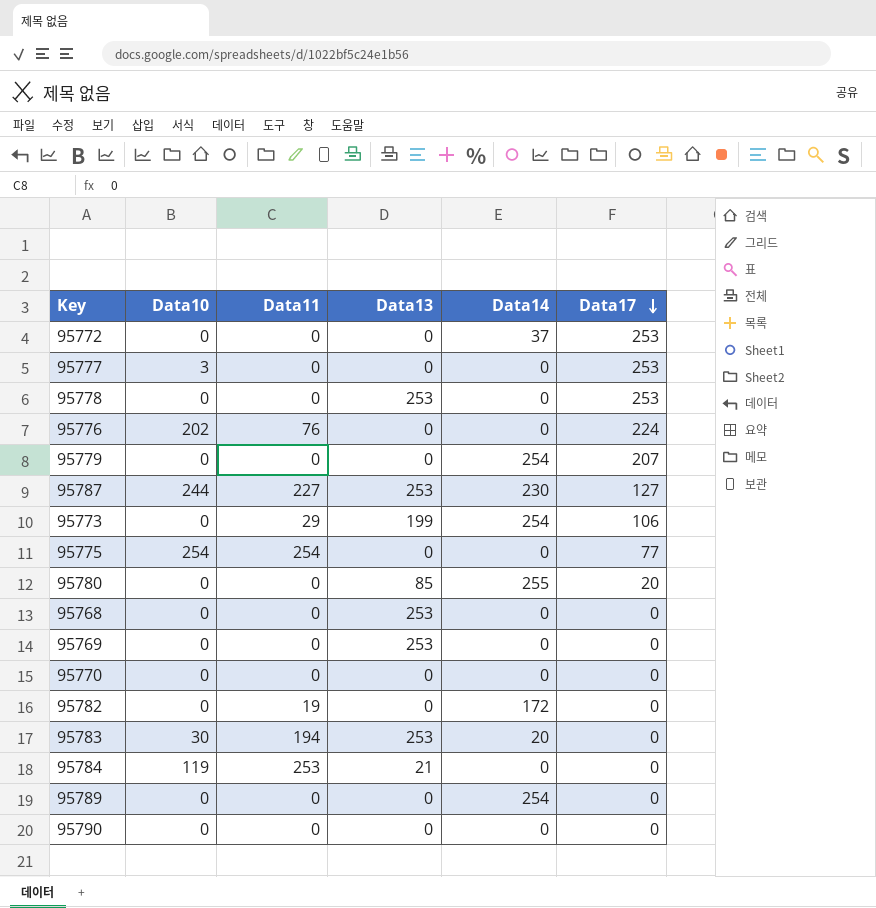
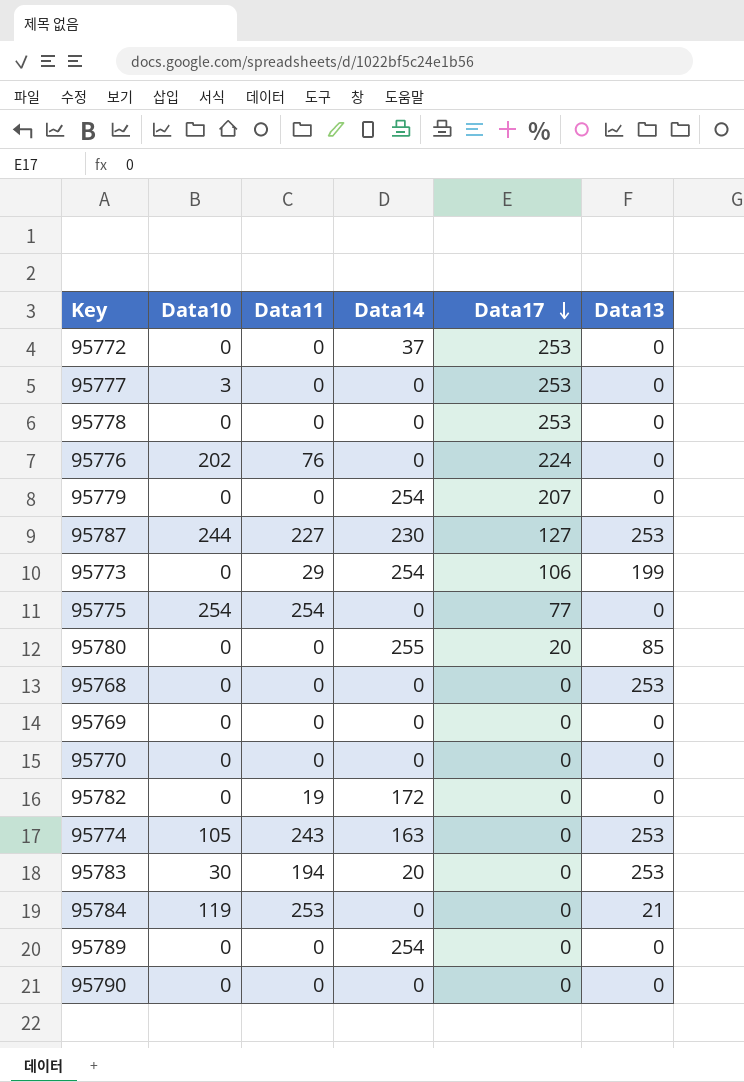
column Data13 | position: 4 -> 6
95778 | Data13: 253 -> 0
95769 | Data13: 253 -> 0
row 95774: none -> 105 | 243 | 163 | 0 | 253

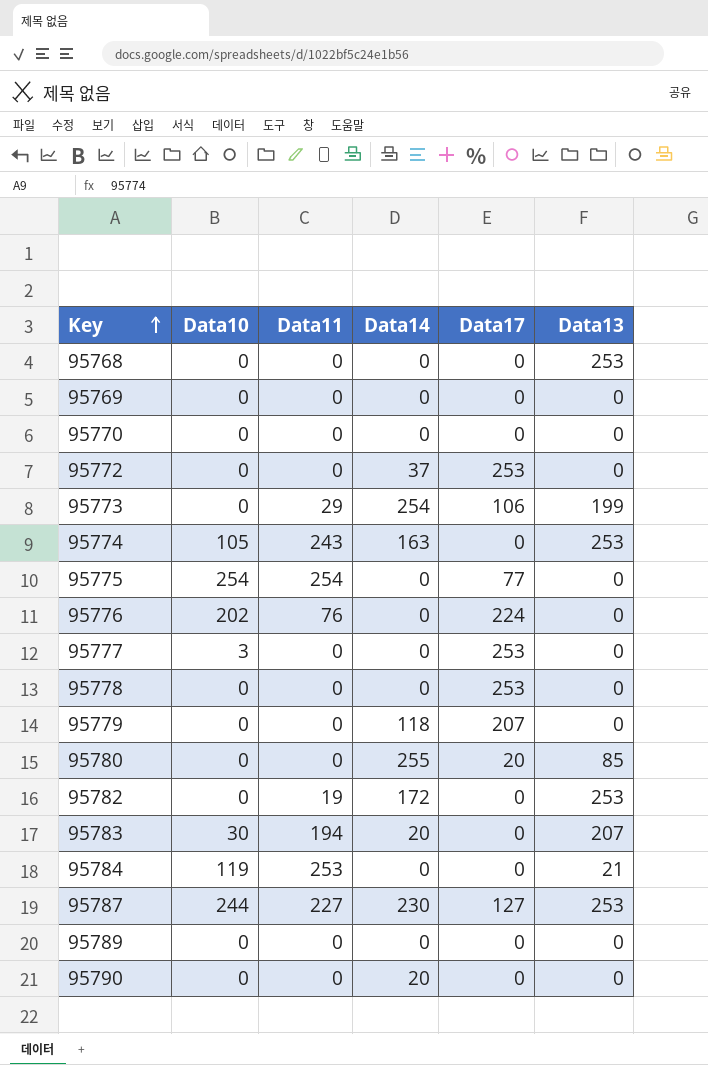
row order: Data17 descending -> Key ascending
95779 | Data14: 254 -> 118
95782 | Data13: 0 -> 253
95783 | Data13: 253 -> 207
95789 | Data14: 254 -> 0
95790 | Data14: 0 -> 20

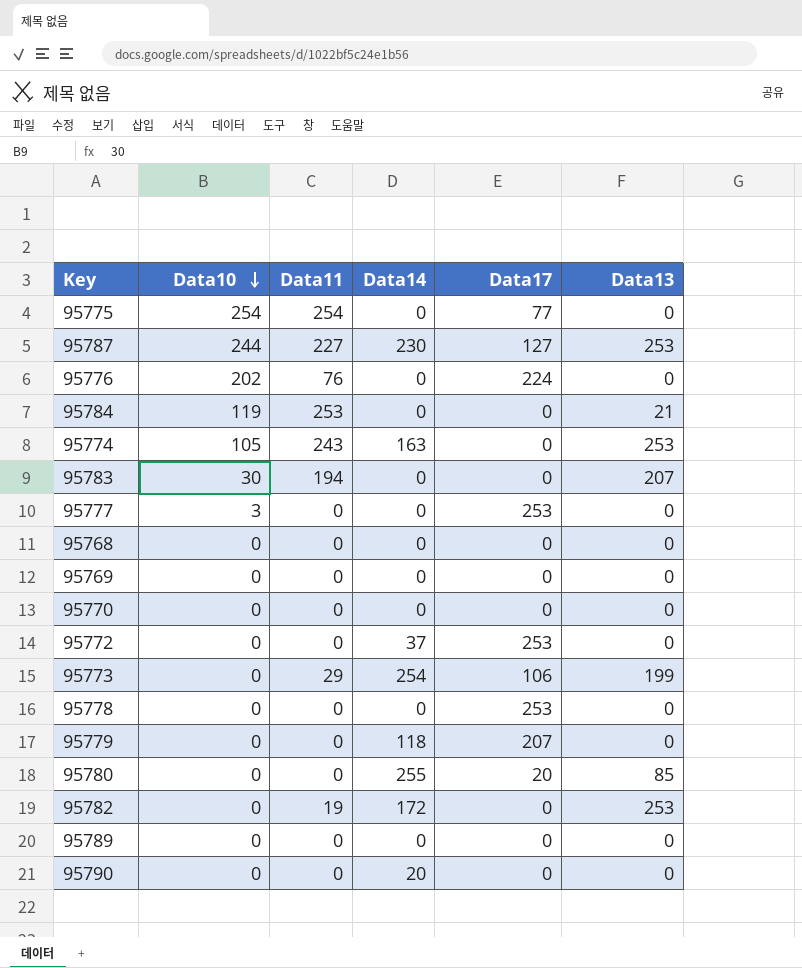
row order: Key ascending -> Data10 descending
95783 | Data14: 20 -> 0
95768 | Data13: 253 -> 0

